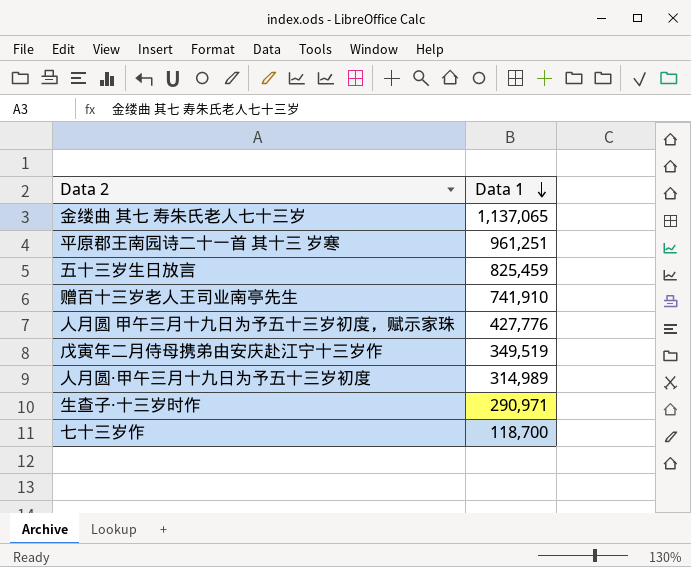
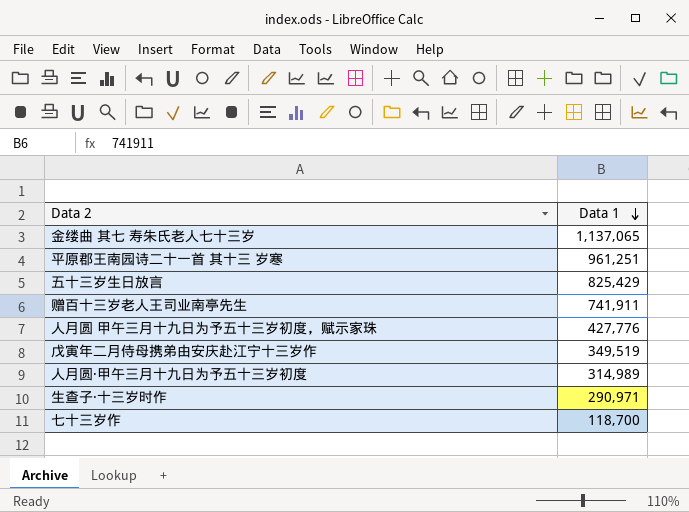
五十三岁生日放言 | Data 1: 825,459 -> 825,429
赠百十三岁老人王司业南亭先生 | Data 1: 741,910 -> 741,911

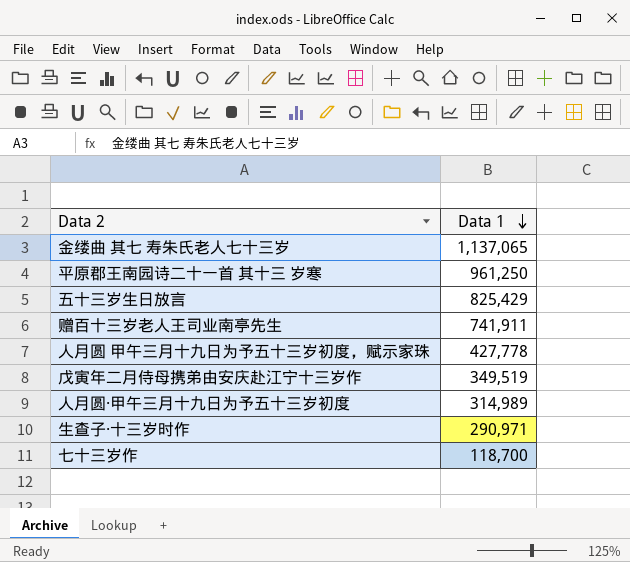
平原郡王南园诗二十一首 其十三 岁寒 | Data 1: 961,251 -> 961,250
人月圆 甲午三月十九日为予五十三岁初度，赋示家珠 | Data 1: 427,776 -> 427,778

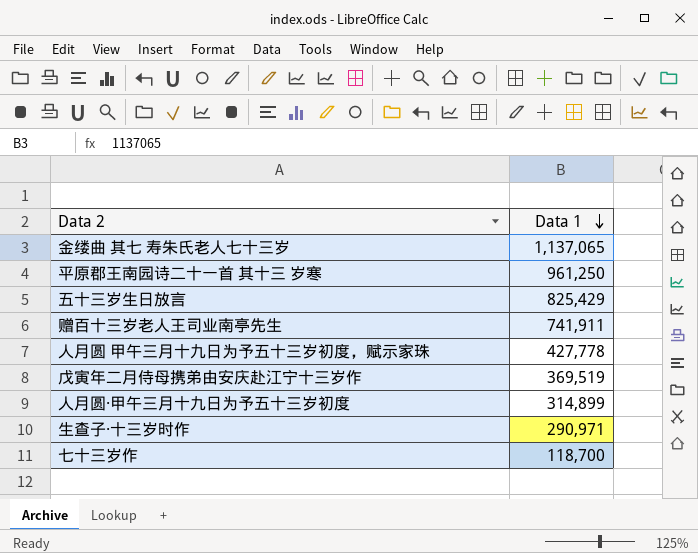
戊寅年二月侍母携弟由安庆赴江宁十三岁作 | Data 1: 349,519 -> 369,519
人月圆·甲午三月十九日为予五十三岁初度 | Data 1: 314,989 -> 314,899

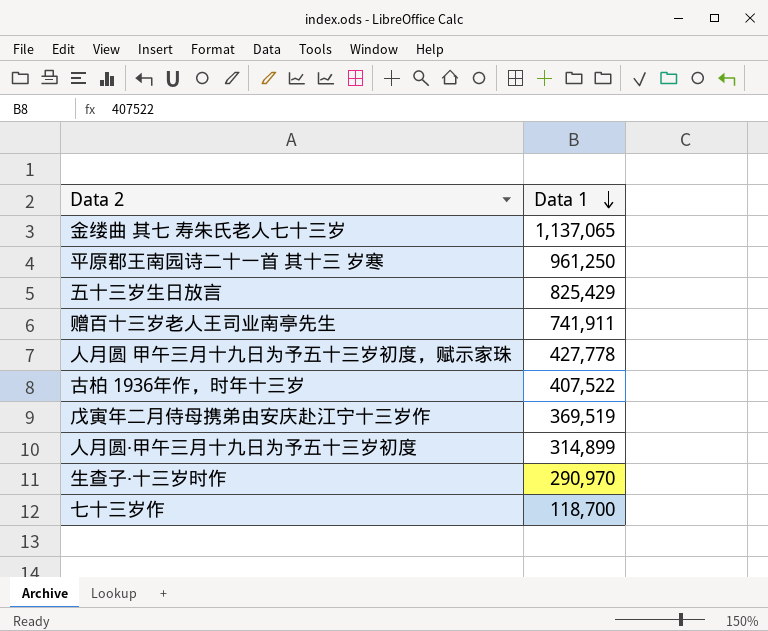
row 古柏 1936年作，时年十三岁: none -> 407,522
生查子·十三岁时作 | Data 1: 290,971 -> 290,970

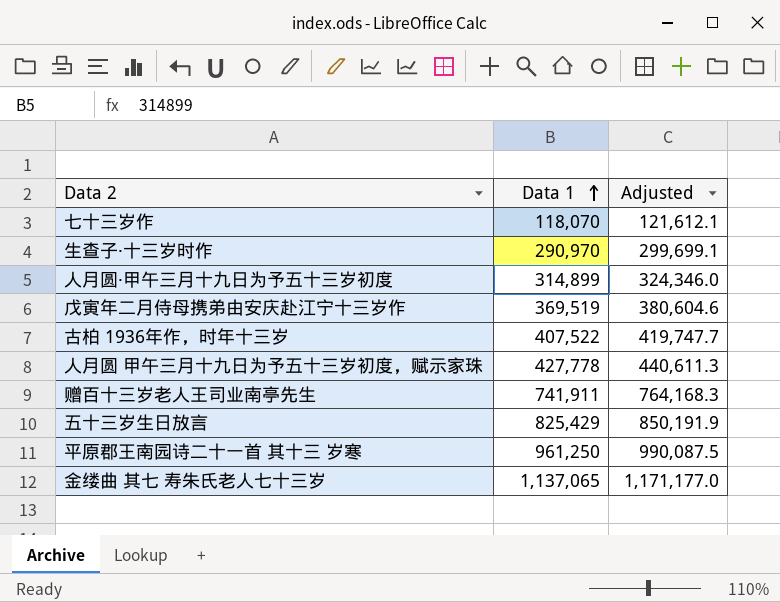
row order: Data 1 descending -> Data 1 ascending
column Adjusted | formula: none -> [Data 1] * 1.03
七十三岁作 | Data 1: 118,700 -> 118,070

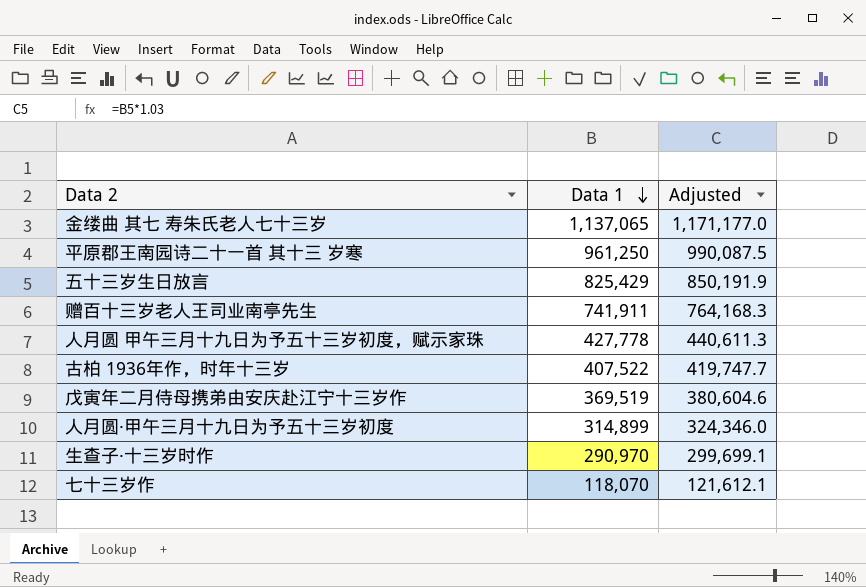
row order: Data 1 ascending -> Data 1 descending

